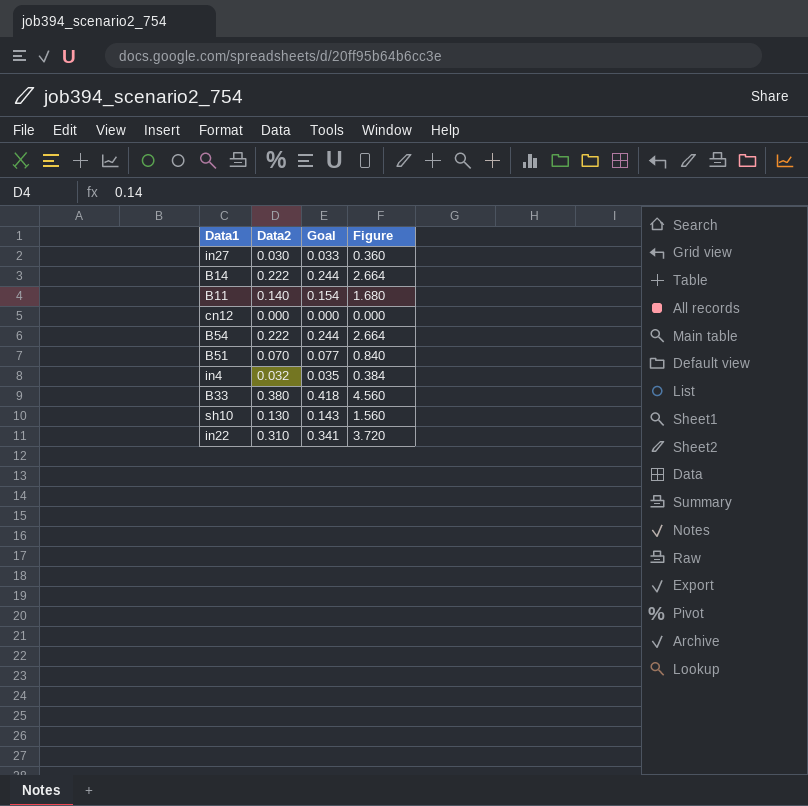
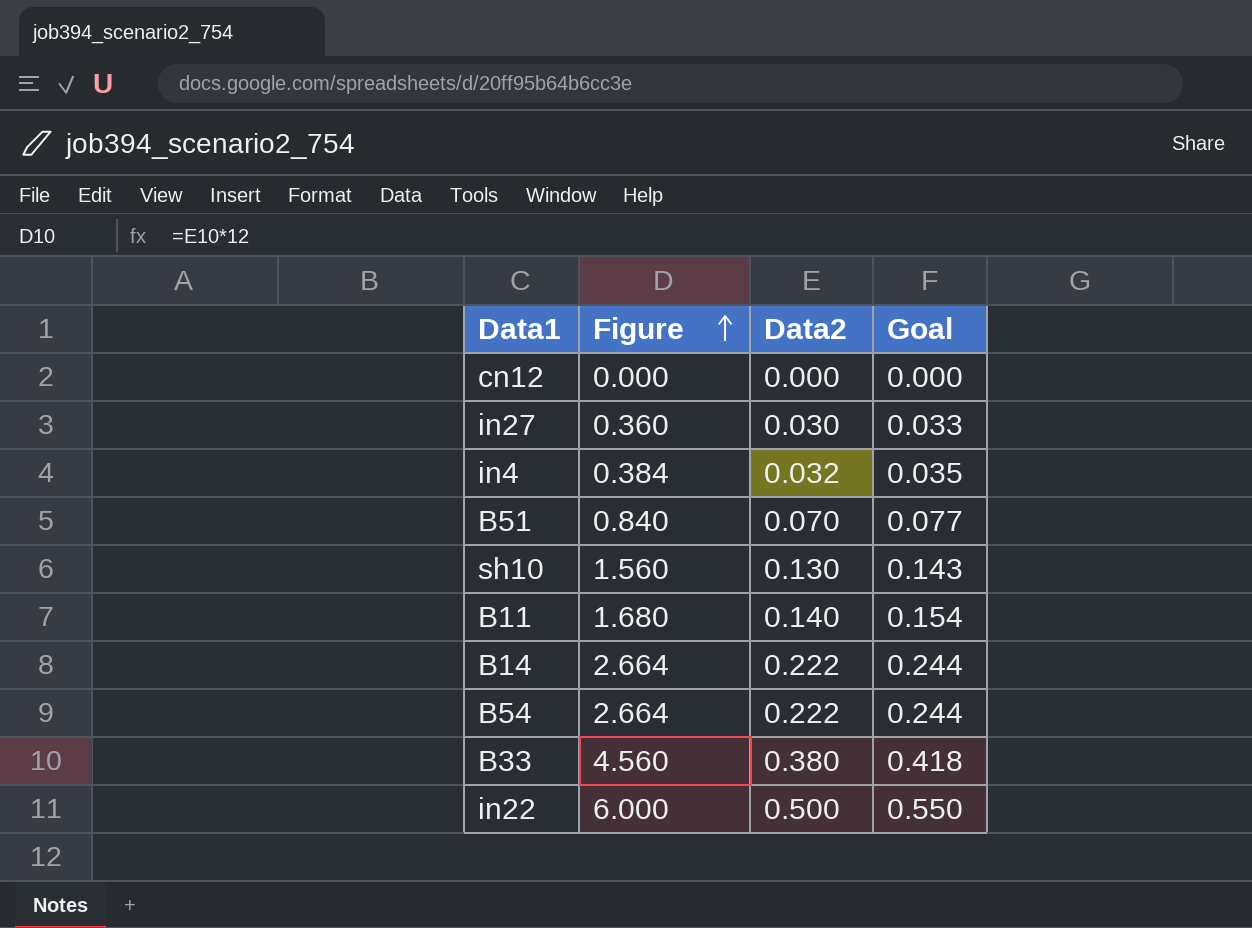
row order: none -> Figure ascending
column Figure | position: 4 -> 2
in22 | Figure: 3.720 -> 6.000
in22 | Data2: 0.310 -> 0.500
in22 | Goal: 0.341 -> 0.550

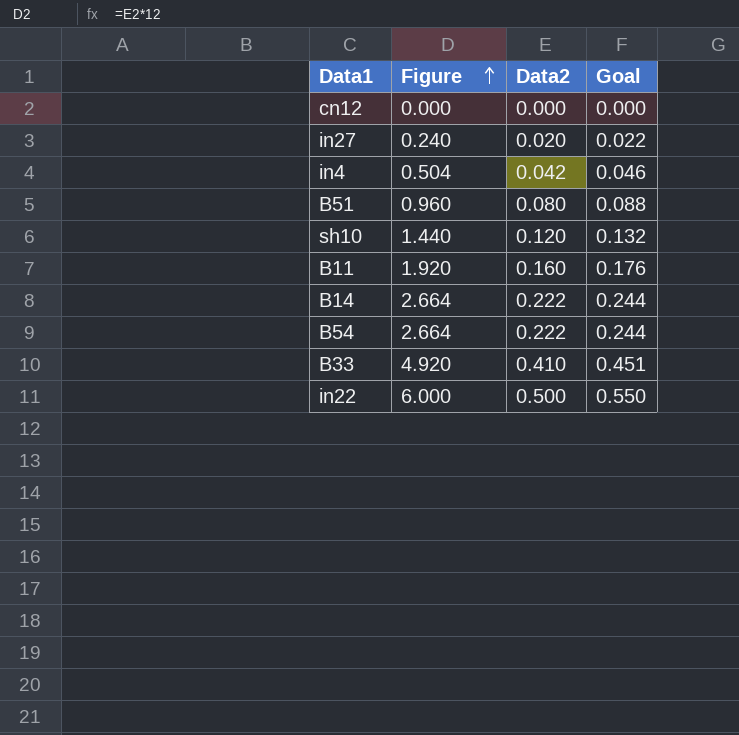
in27 | Figure: 0.360 -> 0.240
in27 | Data2: 0.030 -> 0.020
in27 | Goal: 0.033 -> 0.022
in4 | Figure: 0.384 -> 0.504
in4 | Data2: 0.032 -> 0.042
in4 | Goal: 0.035 -> 0.046
B51 | Figure: 0.840 -> 0.960
B51 | Data2: 0.070 -> 0.080
B51 | Goal: 0.077 -> 0.088
sh10 | Figure: 1.560 -> 1.440
sh10 | Data2: 0.130 -> 0.120
sh10 | Goal: 0.143 -> 0.132
B11 | Figure: 1.680 -> 1.920
B11 | Data2: 0.140 -> 0.160
B11 | Goal: 0.154 -> 0.176
B33 | Figure: 4.560 -> 4.920
B33 | Data2: 0.380 -> 0.410
B33 | Goal: 0.418 -> 0.451

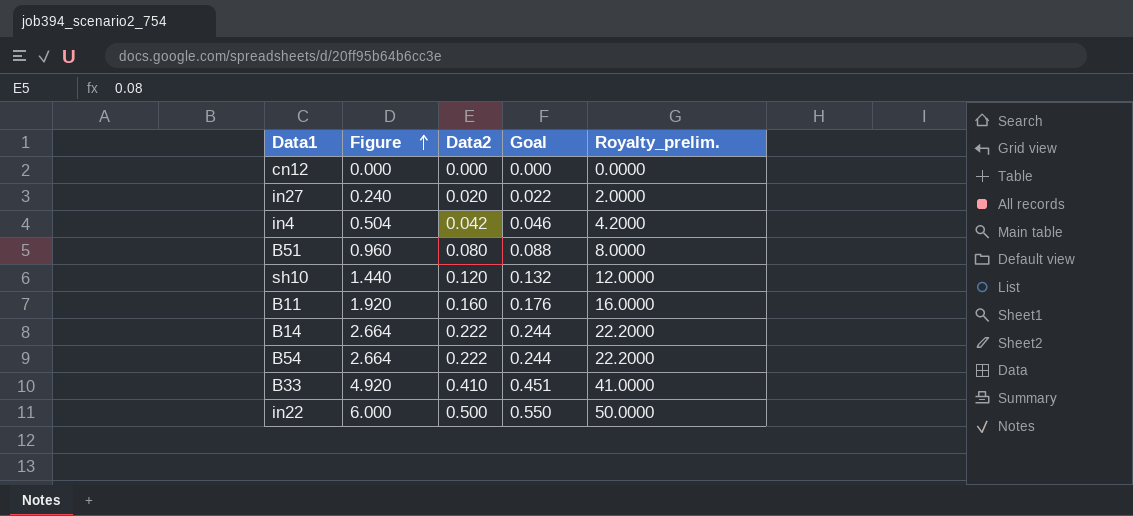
column Royalty_prelim. | formula: none -> [Data2] * 100

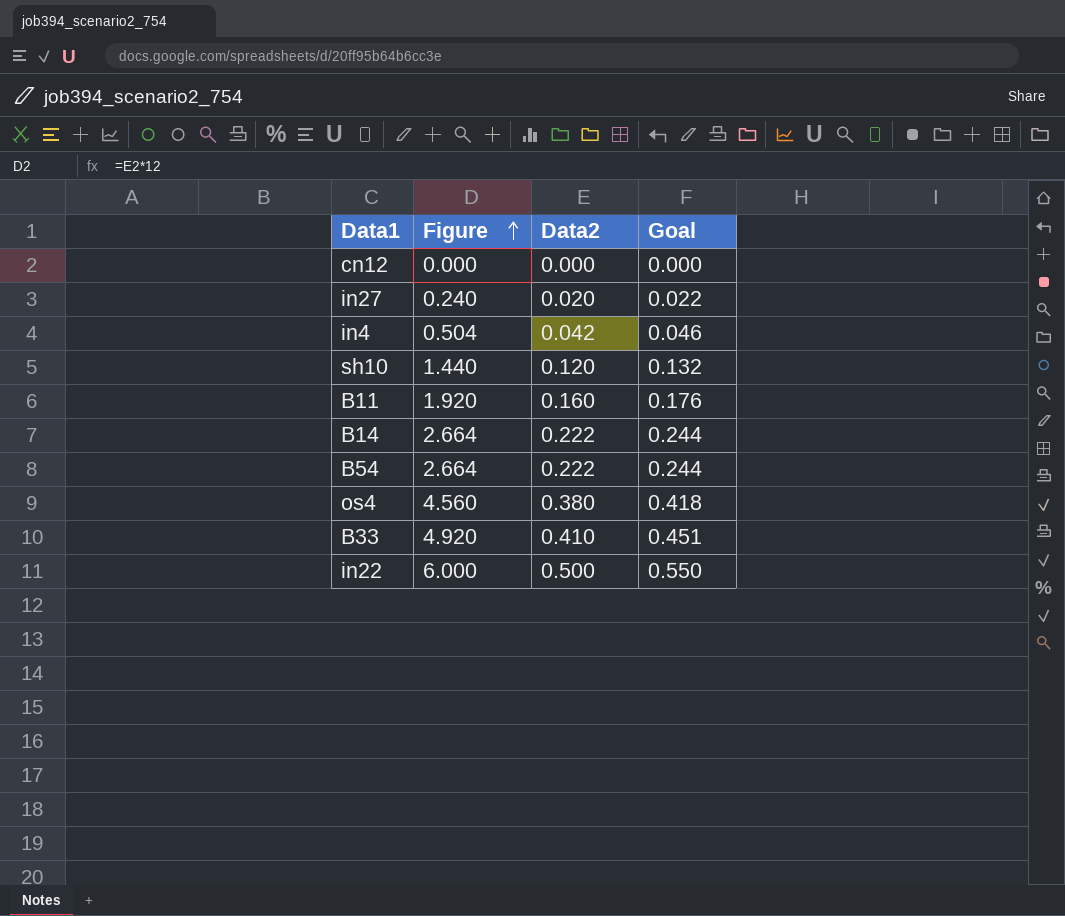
column Royalty_prelim. | formula: [Data2] * 100 -> none
row B51: 0.960 | 0.080 | 0.088 | 8.0000 -> none
row os4: none -> 4.560 | 0.380 | 0.418

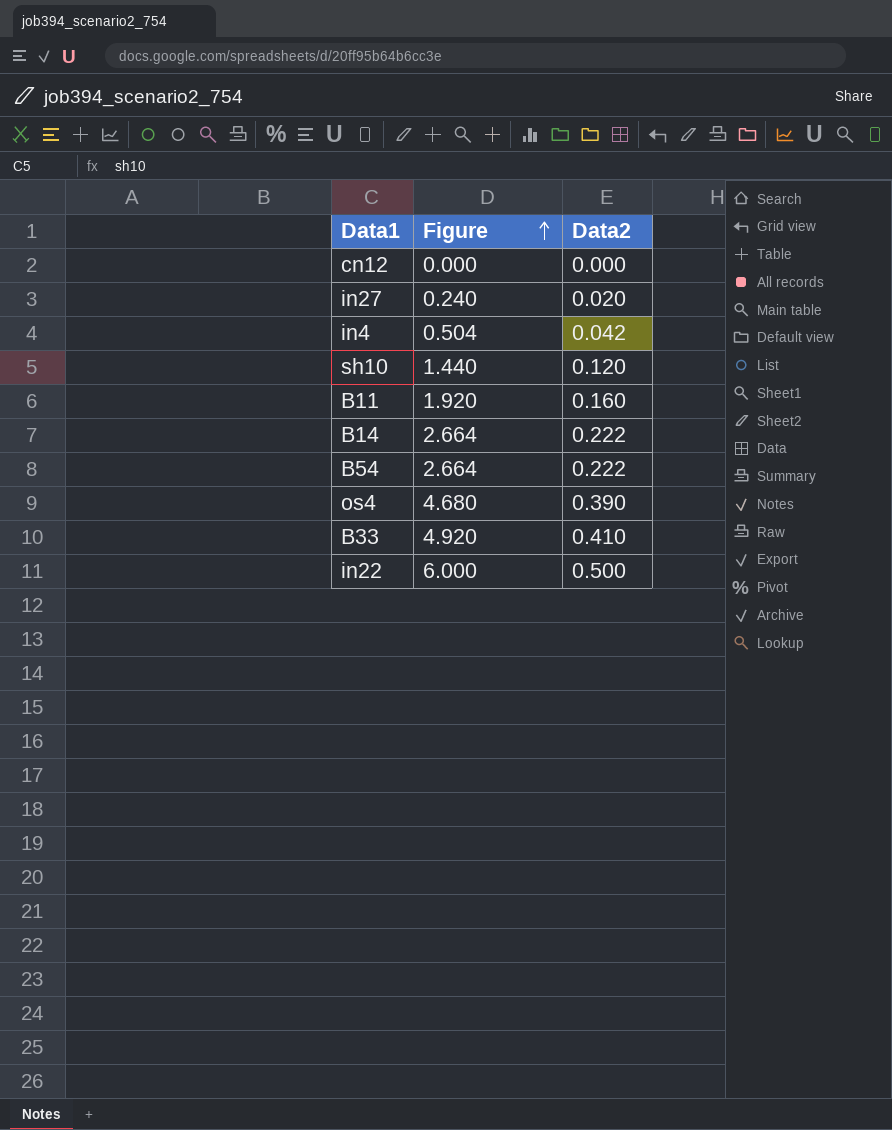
column Goal | formula: [Data2] * 1.1 -> none
os4 | Figure: 4.560 -> 4.680
os4 | Data2: 0.380 -> 0.390

